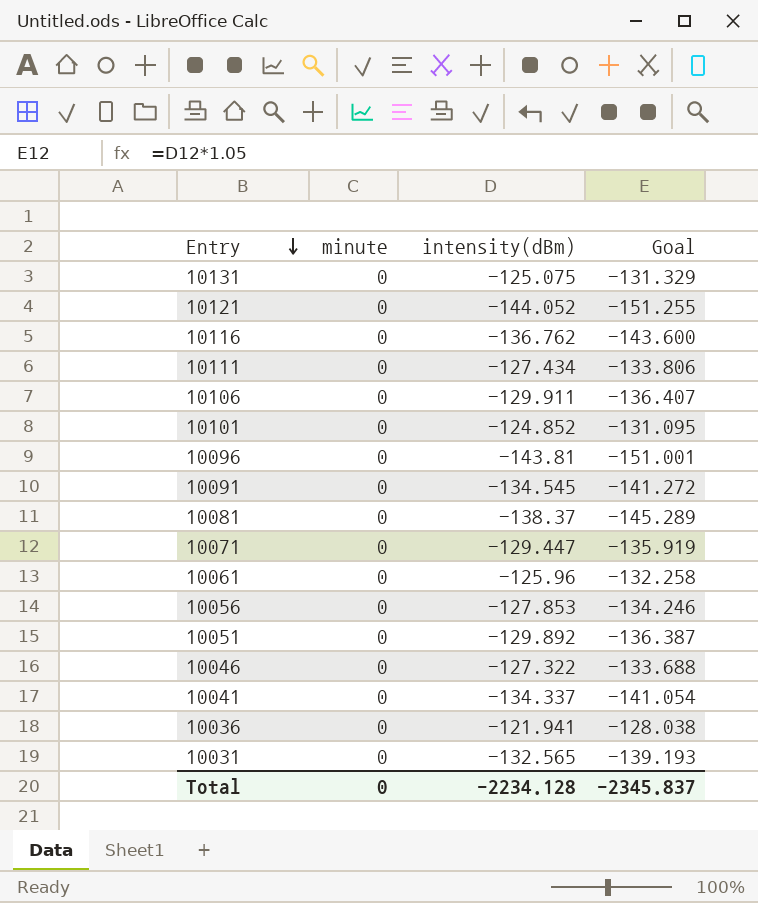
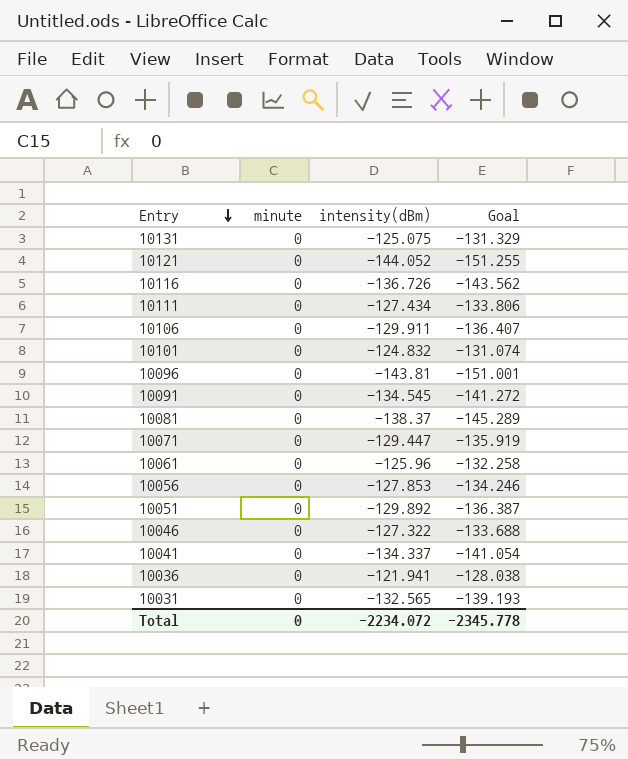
10116 | intensity(dBm): -136.762 -> -136.726
10116 | Goal: -143.600 -> -143.562
10101 | intensity(dBm): -124.852 -> -124.832
10101 | Goal: -131.095 -> -131.074
Total | intensity(dBm): -2234.128 -> -2234.072
Total | Goal: -2345.837 -> -2345.778

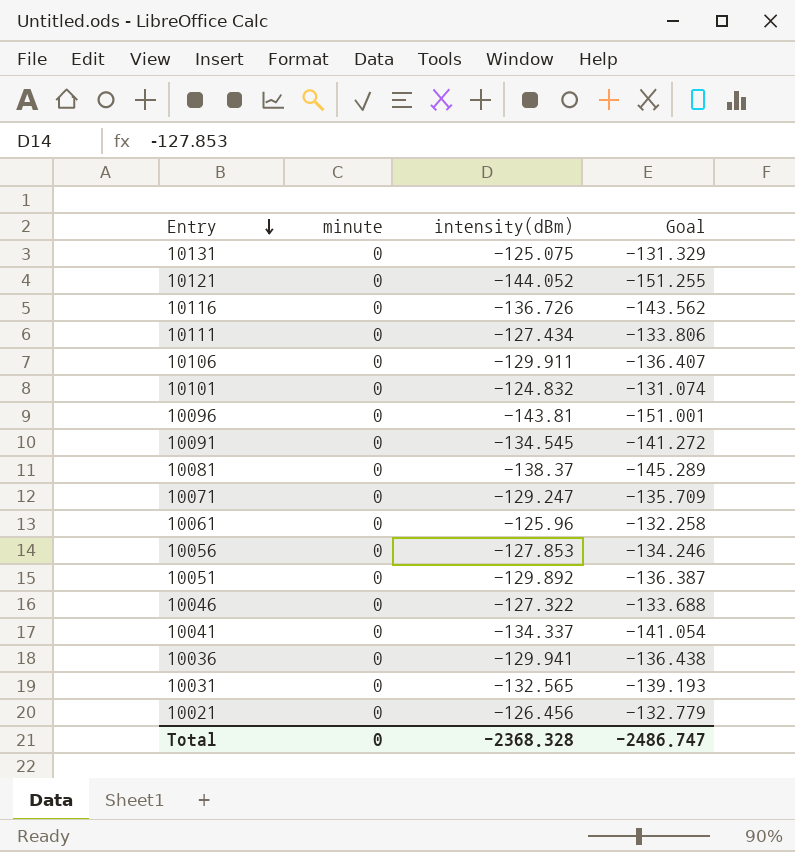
10071 | intensity(dBm): -129.447 -> -129.247
10071 | Goal: -135.919 -> -135.709
10036 | intensity(dBm): -121.941 -> -129.941
10036 | Goal: -128.038 -> -136.438
row 10021: none -> 0 | -126.456 | -132.779
Total | intensity(dBm): -2234.072 -> -2368.328
Total | Goal: -2345.778 -> -2486.747

